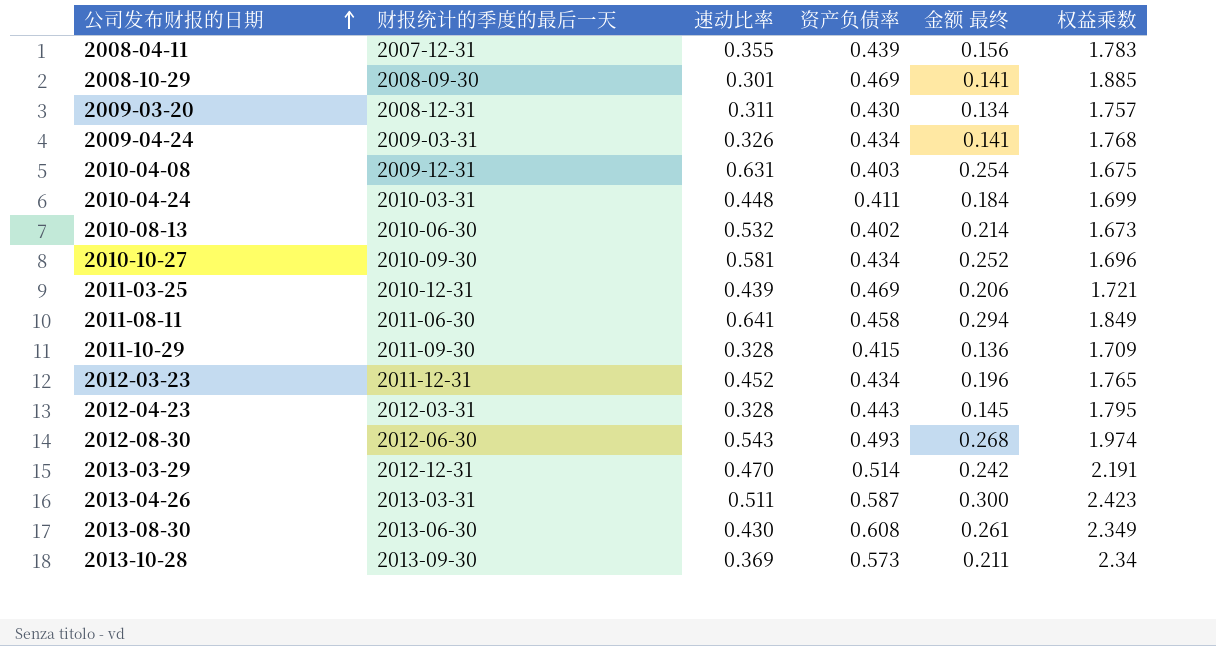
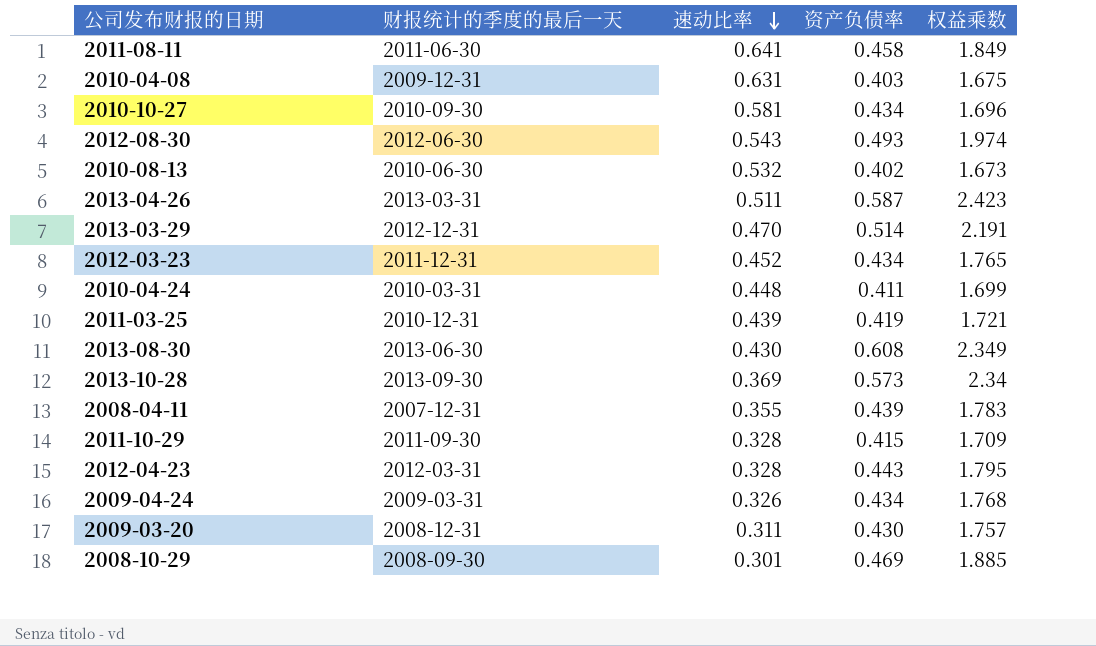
row order: 公司发布财报的日期 ascending -> 速动比率 descending
column 金额 最终 | formula: [速动比率] * [资产负债率] -> none
2011-03-25 | 资产负债率: 0.469 -> 0.419

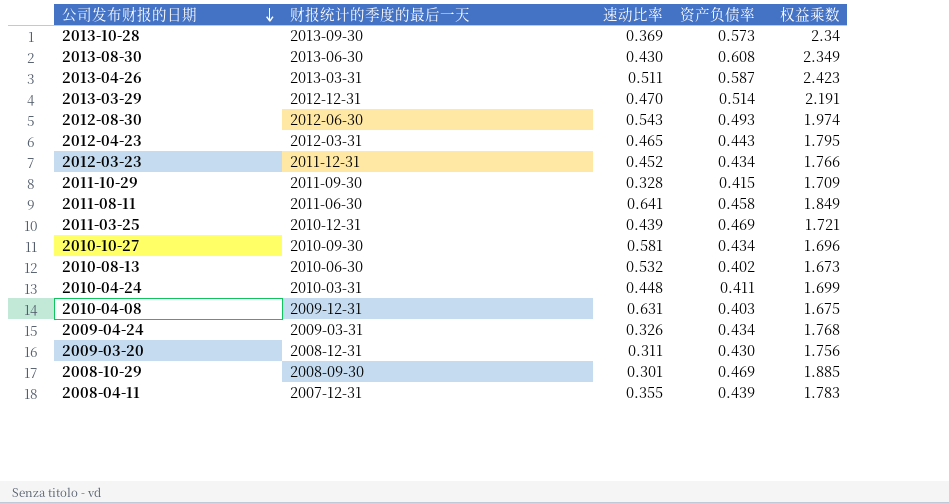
row order: 速动比率 descending -> 公司发布财报的日期 descending
2012-04-23 | 速动比率: 0.328 -> 0.465
2012-03-23 | 权益乘数: 1.765 -> 1.766
2011-03-25 | 资产负债率: 0.419 -> 0.469
2009-03-20 | 权益乘数: 1.757 -> 1.756

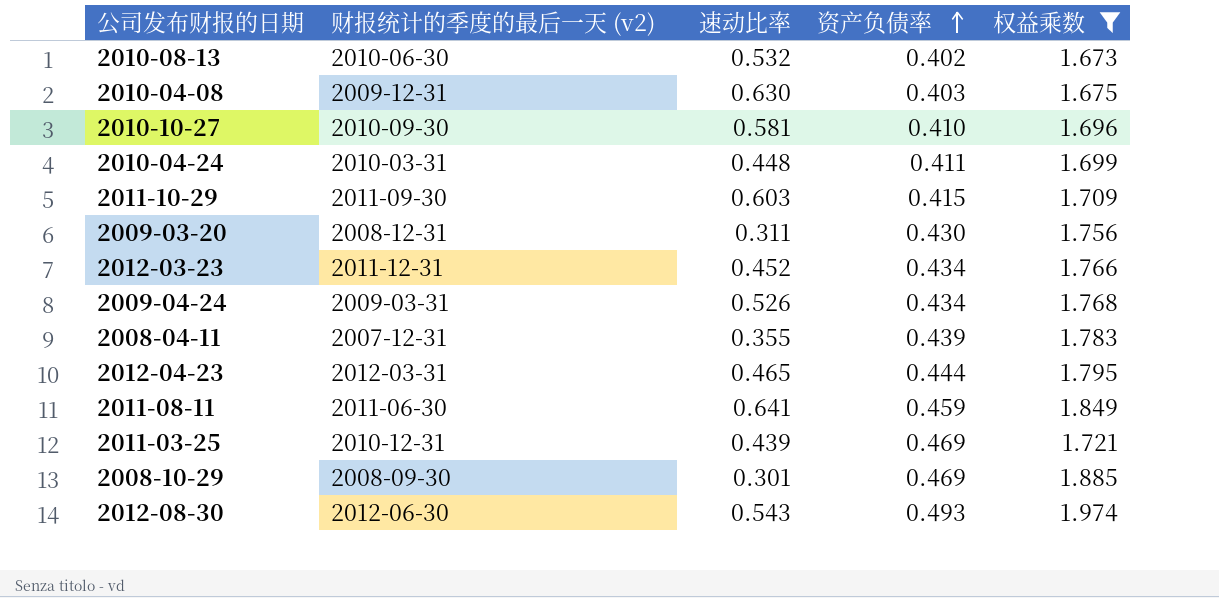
filter: none -> 权益乘数 <= 1.974
row order: 公司发布财报的日期 descending -> 资产负债率 ascending
column name: 财报统计的季度的最后一天 -> 财报统计的季度的最后一天 (v2)
2010-04-08 | 速动比率: 0.631 -> 0.630
2010-10-27 | 资产负债率: 0.434 -> 0.410
2011-10-29 | 速动比率: 0.328 -> 0.603
2009-04-24 | 速动比率: 0.326 -> 0.526
2012-04-23 | 资产负债率: 0.443 -> 0.444
2011-08-11 | 资产负债率: 0.458 -> 0.459

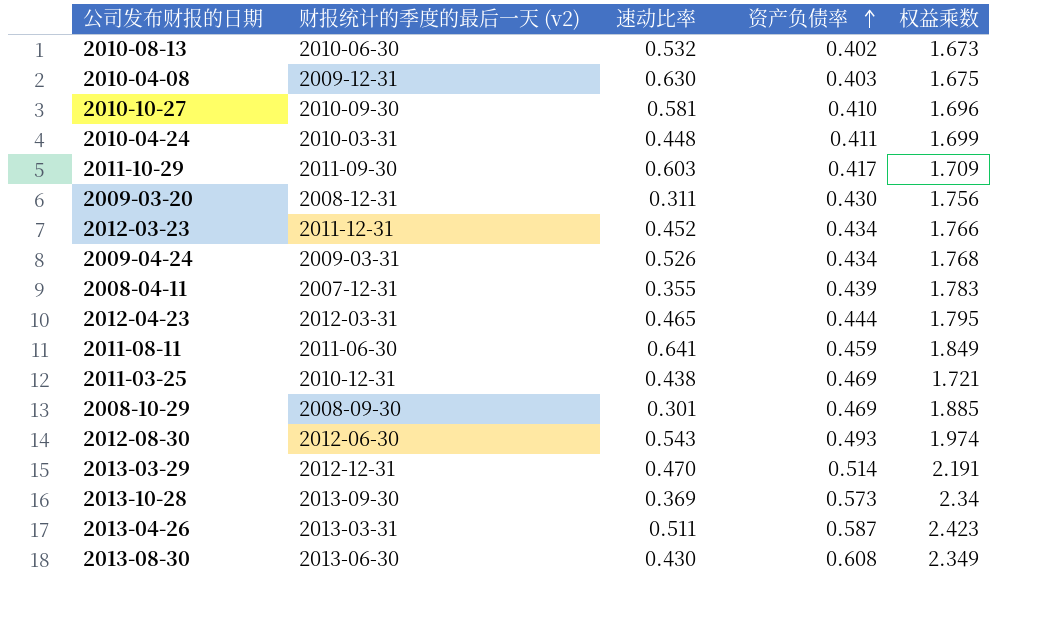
filter: 权益乘数 <= 1.974 -> none
2011-10-29 | 资产负债率: 0.415 -> 0.417
2011-03-25 | 速动比率: 0.439 -> 0.438

